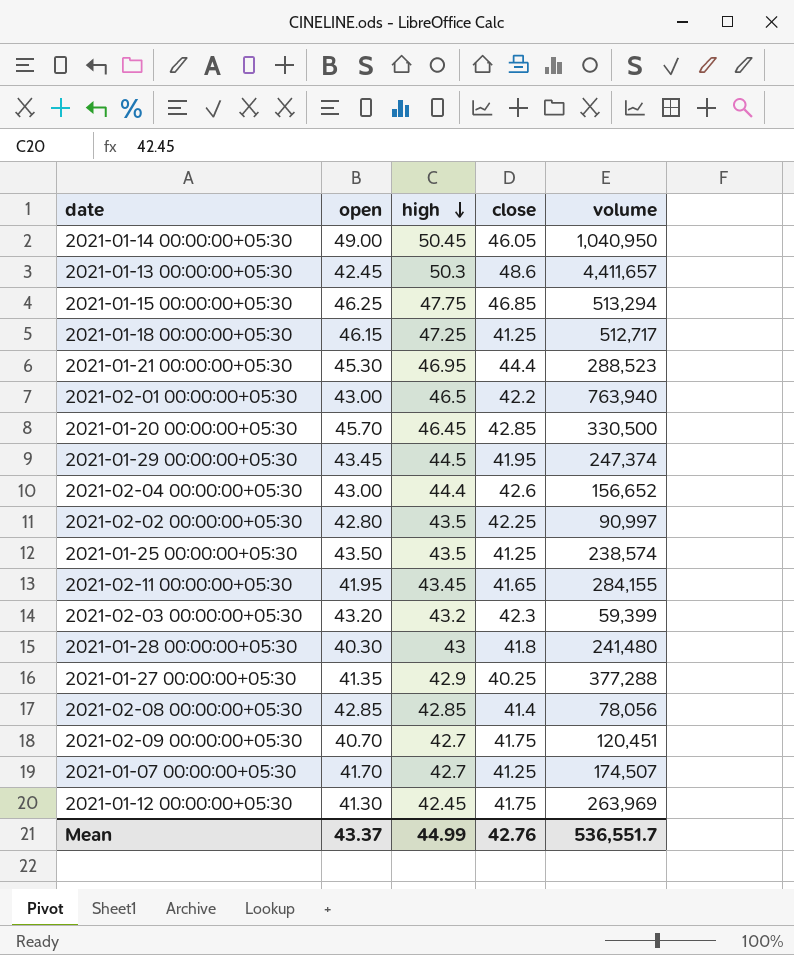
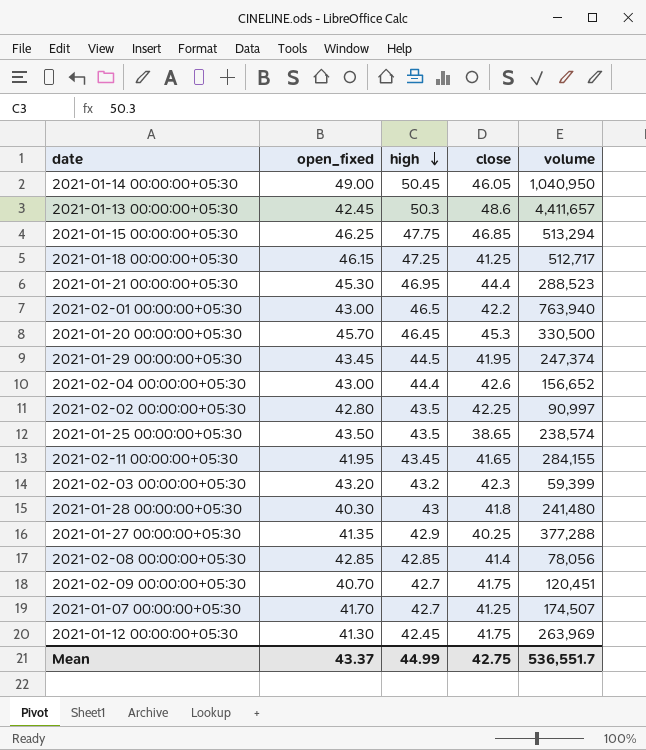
column name: open -> open_fixed
2021-01-20 00:00:00+05:30 | close: 42.85 -> 45.3
2021-01-25 00:00:00+05:30 | close: 41.25 -> 38.65
Mean | close: 42.76 -> 42.75

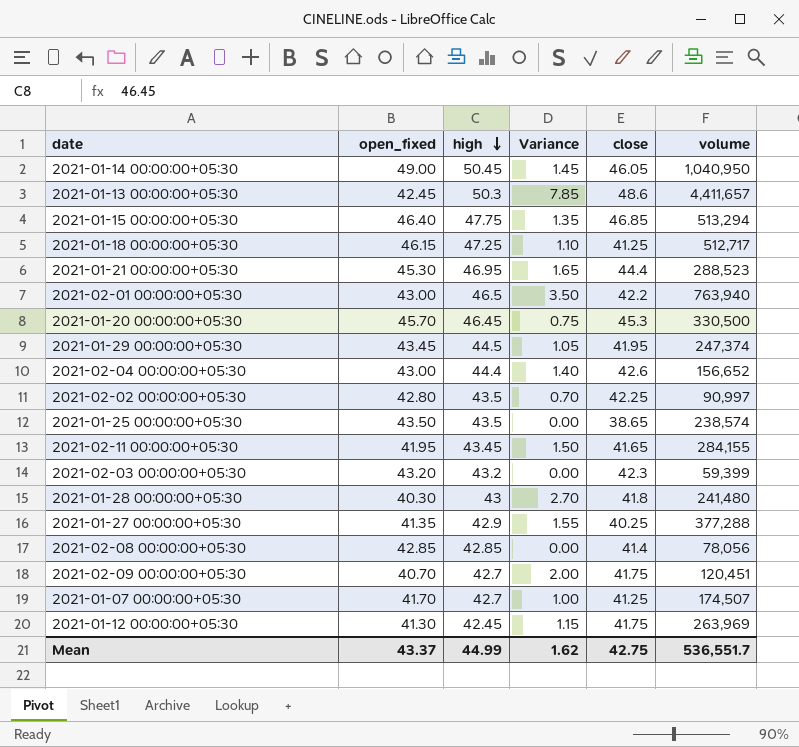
column Variance | formula: none -> [high] - [open_fixed]
2021-01-15 00:00:00+05:30 | open_fixed: 46.25 -> 46.40

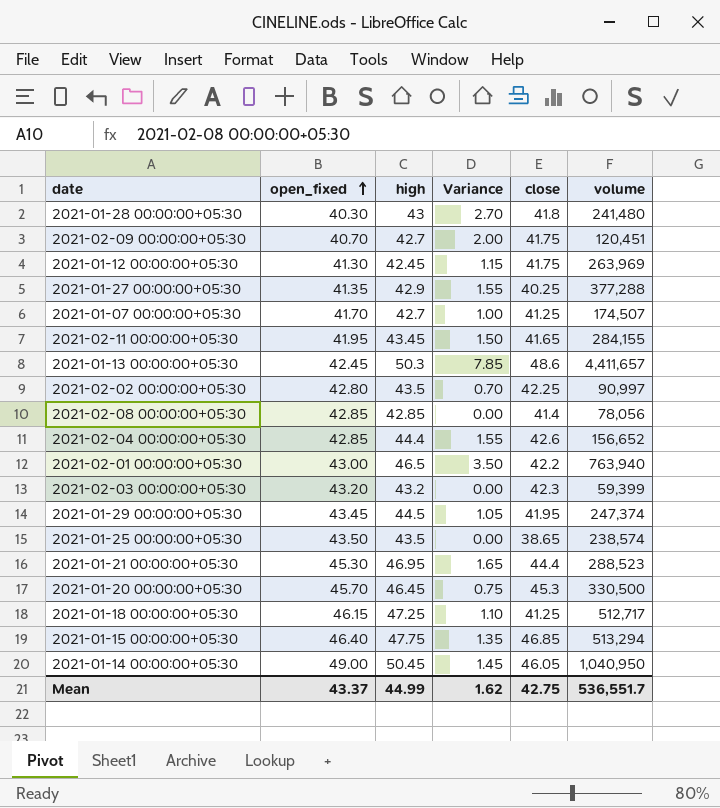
row order: high descending -> open_fixed ascending
2021-02-04 00:00:00+05:30 | open_fixed: 43.00 -> 42.85
2021-02-04 00:00:00+05:30 | Variance: 1.40 -> 1.55

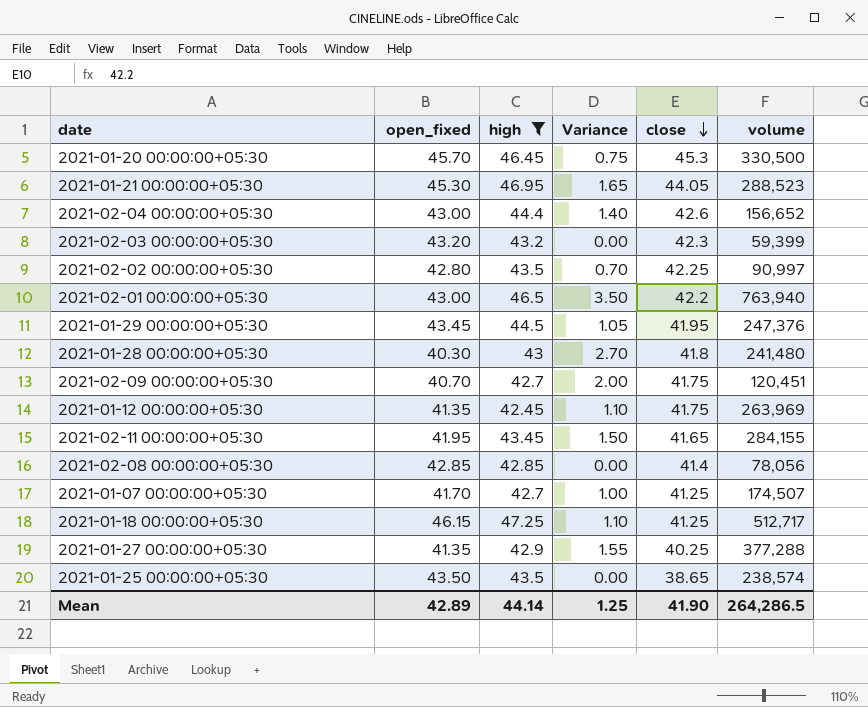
filter: none -> high <= 47.25
row order: open_fixed ascending -> close descending
2021-01-21 00:00:00+05:30 | close: 44.4 -> 44.05
2021-02-04 00:00:00+05:30 | open_fixed: 42.85 -> 43.00
2021-02-04 00:00:00+05:30 | Variance: 1.55 -> 1.40
2021-01-29 00:00:00+05:30 | volume: 247,374 -> 247,376
2021-01-12 00:00:00+05:30 | open_fixed: 41.30 -> 41.35
2021-01-12 00:00:00+05:30 | Variance: 1.15 -> 1.10
Mean | open_fixed: 43.37 -> 42.89
Mean | high: 44.99 -> 44.14
Mean | Variance: 1.62 -> 1.25
Mean | close: 42.75 -> 41.90
Mean | volume: 536,551.7 -> 264,286.5

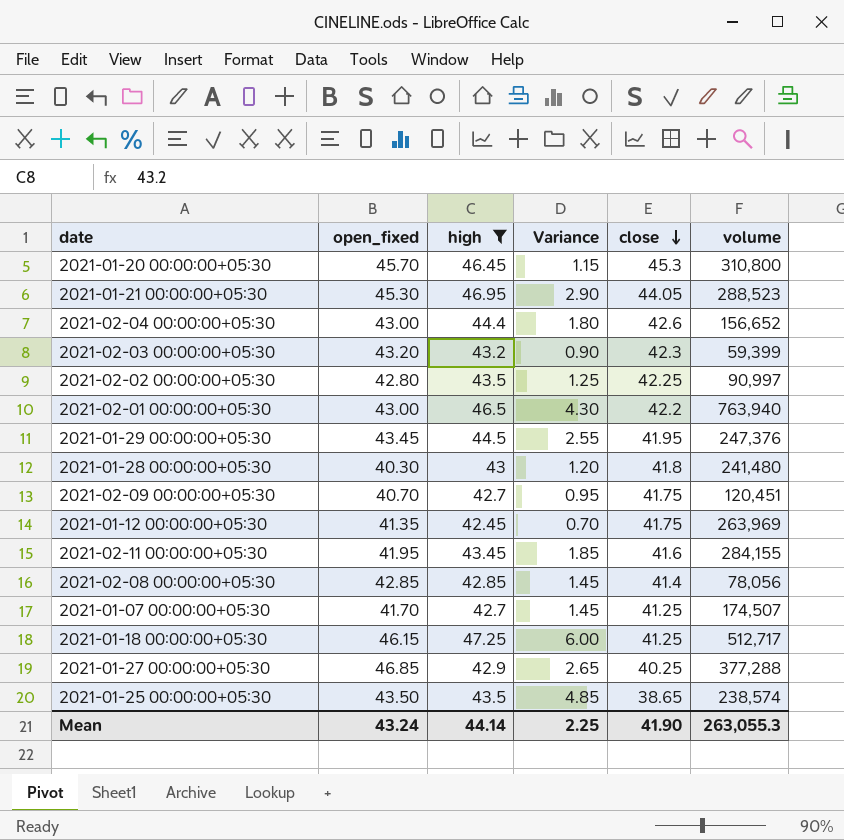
column Variance | formula: [high] - [open_fixed] -> [high] - [close]
2021-01-20 00:00:00+05:30 | volume: 330,500 -> 310,800
2021-02-11 00:00:00+05:30 | close: 41.65 -> 41.6
2021-01-27 00:00:00+05:30 | open_fixed: 41.35 -> 46.85
Mean | open_fixed: 42.89 -> 43.24
Mean | Variance: 1.25 -> 2.25
Mean | volume: 264,286.5 -> 263,055.3

